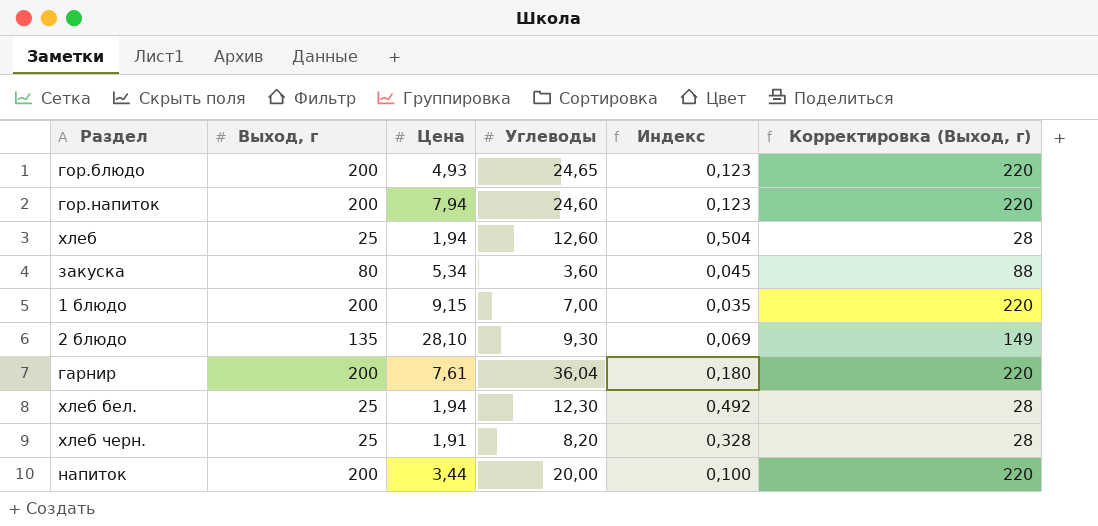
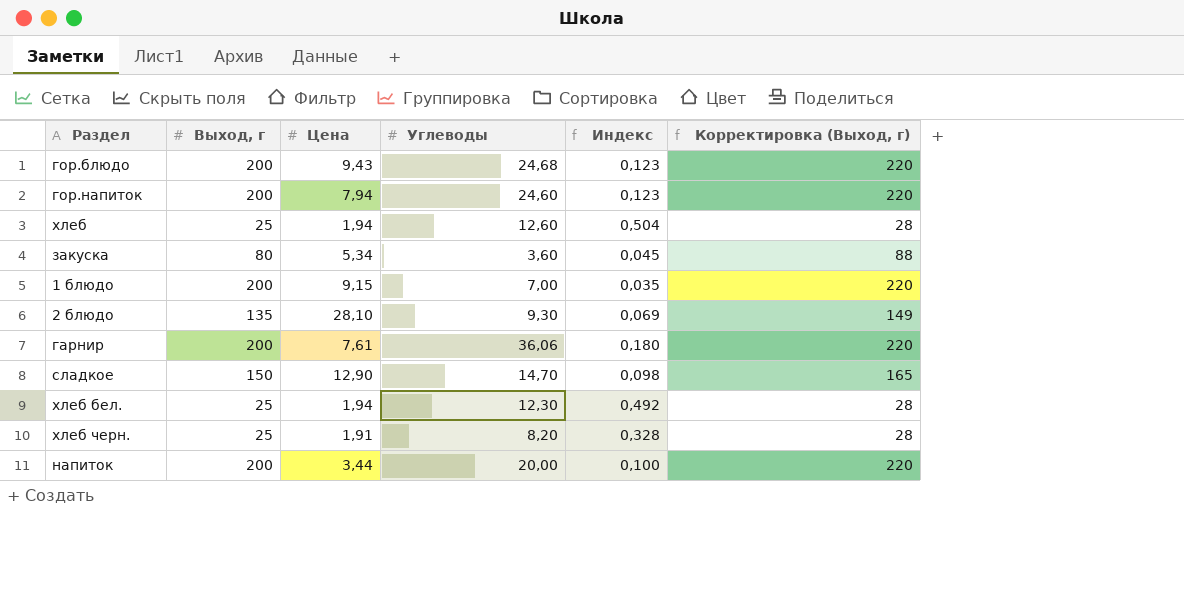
гор.блюдо | Цена: 4,93 -> 9,43
гор.блюдо | Углеводы: 24,65 -> 24,68
гарнир | Углеводы: 36,04 -> 36,06
row сладкое: none -> 150 | 12,90 | 14,70 | 0,098 | 165

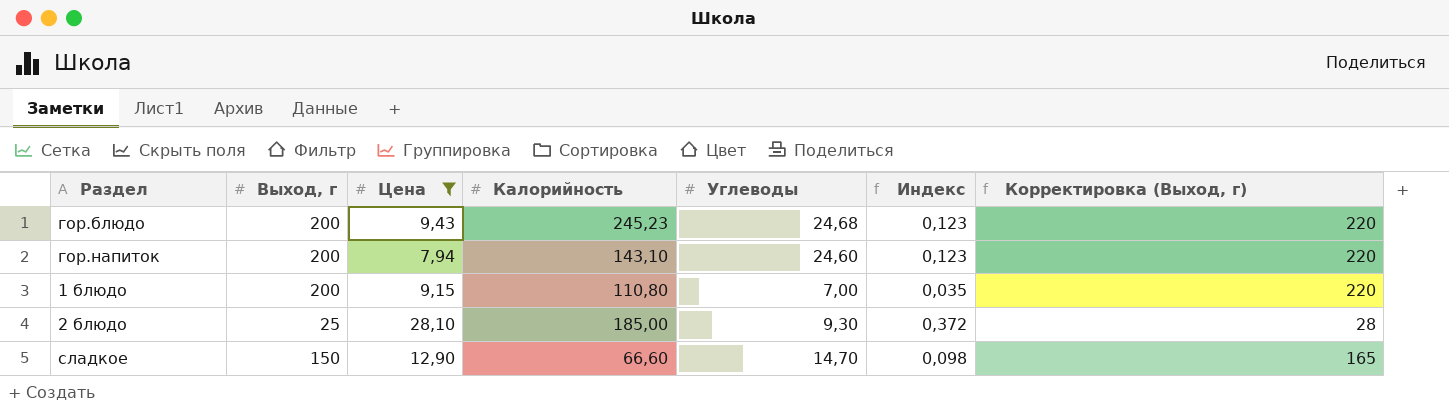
filter: none -> Цена >= 7,94
column Калорийность | position: none -> 4
2 блюдо | Выход, г: 135 -> 25
2 блюдо | Индекс: 0,069 -> 0,372
2 блюдо | Корректировка (Выход, г): 149 -> 28

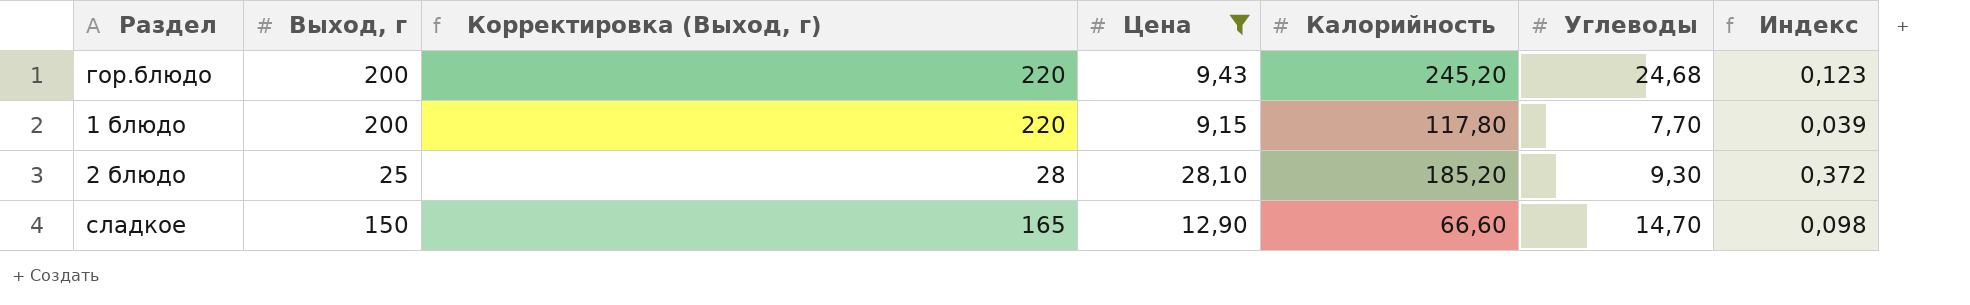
column Корректировка (Выход, г) | position: 7 -> 3
row гор.напиток: 200 | 7,94 | 143,10 | 24,60 | 0,123 | 220 -> none
гор.блюдо | Калорийность: 245,23 -> 245,20
1 блюдо | Калорийность: 110,80 -> 117,80
1 блюдо | Углеводы: 7,00 -> 7,70
1 блюдо | Индекс: 0,035 -> 0,039
2 блюдо | Калорийность: 185,00 -> 185,20

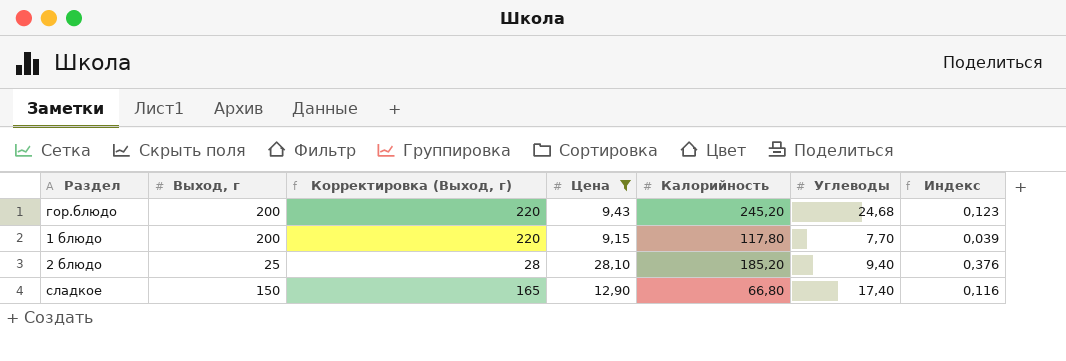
2 блюдо | Углеводы: 9,30 -> 9,40
2 блюдо | Индекс: 0,372 -> 0,376
сладкое | Калорийность: 66,60 -> 66,80
сладкое | Углеводы: 14,70 -> 17,40
сладкое | Индекс: 0,098 -> 0,116

